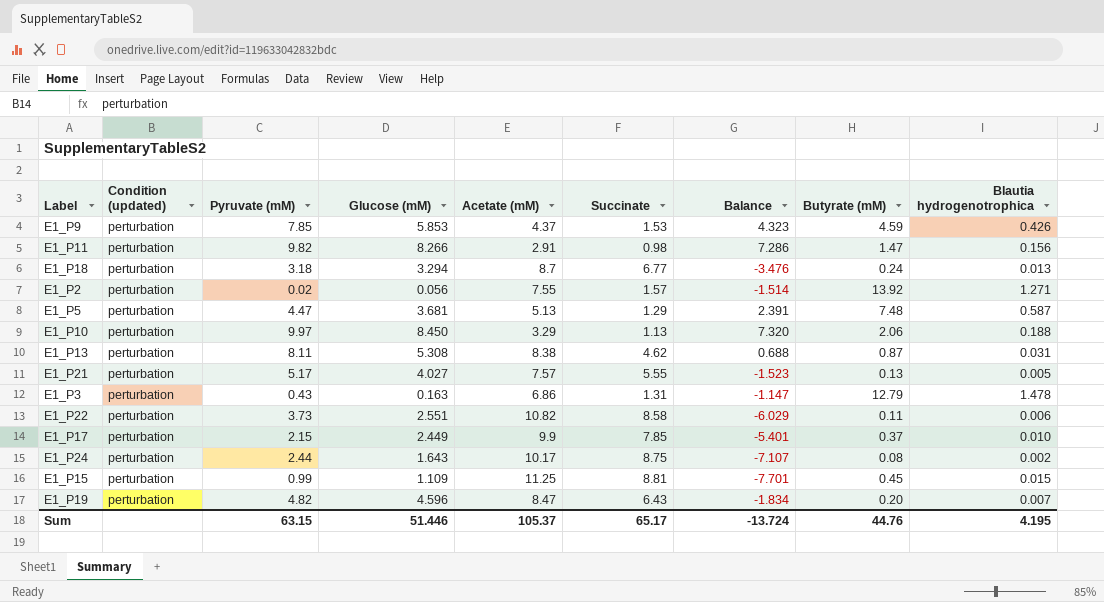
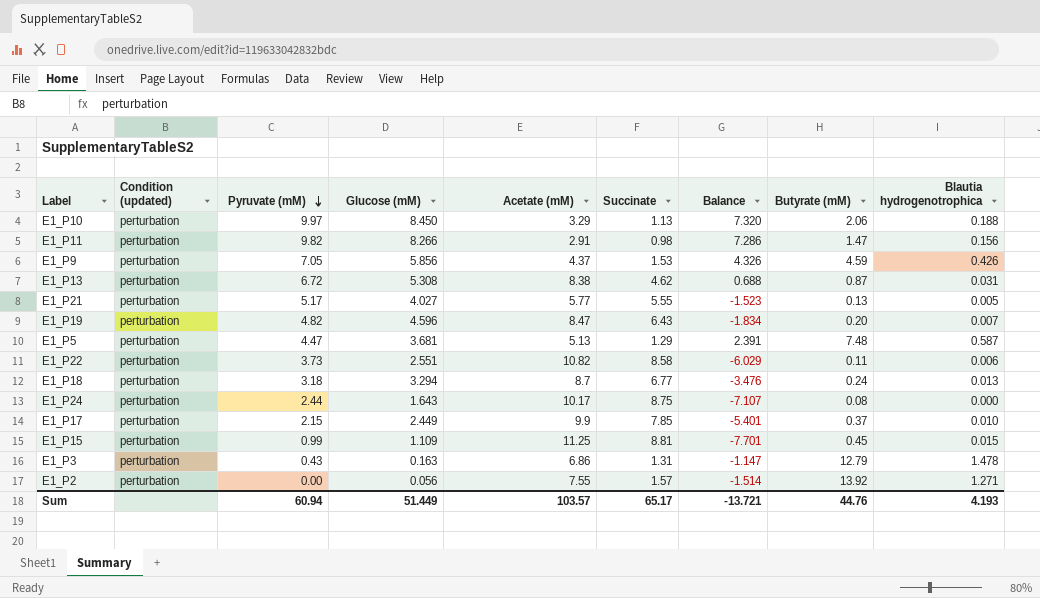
row order: none -> Pyruvate (mM) descending
E1_P9 | Pyruvate (mM): 7.85 -> 7.05
E1_P9 | Glucose (mM): 5.853 -> 5.856
E1_P9 | Balance: 4.323 -> 4.326
E1_P13 | Pyruvate (mM): 8.11 -> 6.72
E1_P21 | Acetate (mM): 7.57 -> 5.77
E1_P24 | Blautia hydrogenotrophica: 0.002 -> 0.000
E1_P2 | Pyruvate (mM): 0.02 -> 0.00
Sum | Pyruvate (mM): 63.15 -> 60.94
Sum | Glucose (mM): 51.446 -> 51.449
Sum | Acetate (mM): 105.37 -> 103.57
Sum | Balance: -13.724 -> -13.721
Sum | Blautia hydrogenotrophica: 4.195 -> 4.193

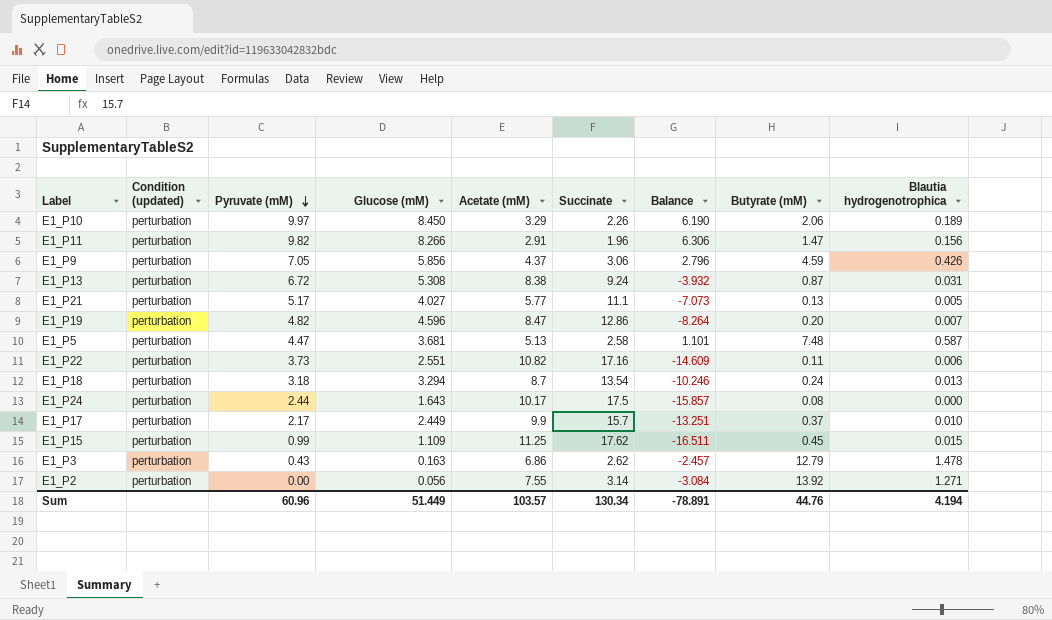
E1_P10 | Succinate: 1.13 -> 2.26
E1_P10 | Balance: 7.320 -> 6.190
E1_P10 | Blautia hydrogenotrophica: 0.188 -> 0.189
E1_P11 | Succinate: 0.98 -> 1.96
E1_P11 | Balance: 7.286 -> 6.306
E1_P9 | Succinate: 1.53 -> 3.06
E1_P9 | Balance: 4.326 -> 2.796
E1_P13 | Succinate: 4.62 -> 9.24
E1_P13 | Balance: 0.688 -> -3.932
E1_P21 | Succinate: 5.55 -> 11.1
E1_P21 | Balance: -1.523 -> -7.073
E1_P19 | Succinate: 6.43 -> 12.86
E1_P19 | Balance: -1.834 -> -8.264
E1_P5 | Succinate: 1.29 -> 2.58
E1_P5 | Balance: 2.391 -> 1.101
E1_P22 | Succinate: 8.58 -> 17.16
E1_P22 | Balance: -6.029 -> -14.609
E1_P18 | Succinate: 6.77 -> 13.54
E1_P18 | Balance: -3.476 -> -10.246
E1_P24 | Succinate: 8.75 -> 17.5
E1_P24 | Balance: -7.107 -> -15.857
E1_P17 | Pyruvate (mM): 2.15 -> 2.17
E1_P17 | Succinate: 7.85 -> 15.7
E1_P17 | Balance: -5.401 -> -13.251
E1_P15 | Succinate: 8.81 -> 17.62
E1_P15 | Balance: -7.701 -> -16.511
E1_P3 | Succinate: 1.31 -> 2.62
E1_P3 | Balance: -1.147 -> -2.457
E1_P2 | Succinate: 1.57 -> 3.14
E1_P2 | Balance: -1.514 -> -3.084
Sum | Pyruvate (mM): 60.94 -> 60.96
Sum | Succinate: 65.17 -> 130.34
Sum | Balance: -13.721 -> -78.891
Sum | Blautia hydrogenotrophica: 4.193 -> 4.194

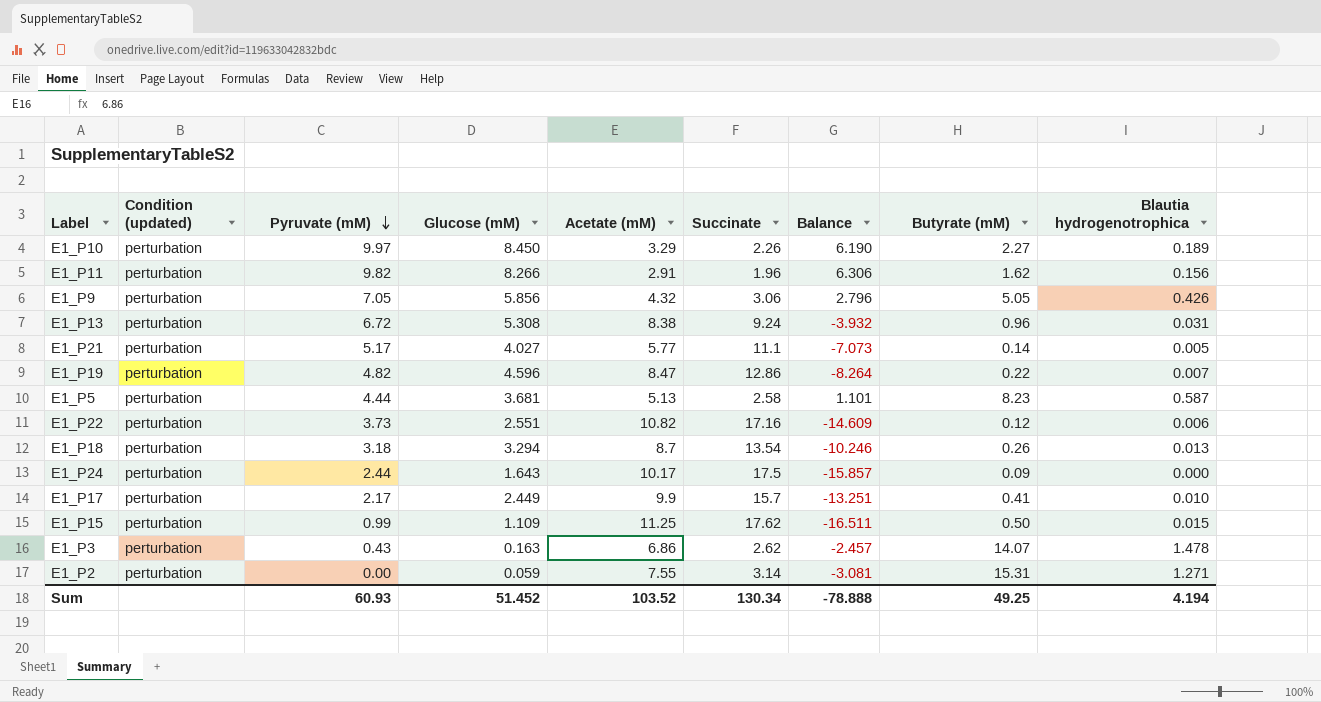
E1_P10 | Butyrate (mM): 2.06 -> 2.27
E1_P11 | Butyrate (mM): 1.47 -> 1.62
E1_P9 | Acetate (mM): 4.37 -> 4.32
E1_P9 | Butyrate (mM): 4.59 -> 5.05
E1_P13 | Butyrate (mM): 0.87 -> 0.96
E1_P21 | Butyrate (mM): 0.13 -> 0.14
E1_P19 | Butyrate (mM): 0.20 -> 0.22
E1_P5 | Pyruvate (mM): 4.47 -> 4.44
E1_P5 | Butyrate (mM): 7.48 -> 8.23
E1_P22 | Butyrate (mM): 0.11 -> 0.12
E1_P18 | Butyrate (mM): 0.24 -> 0.26
E1_P24 | Butyrate (mM): 0.08 -> 0.09
E1_P17 | Butyrate (mM): 0.37 -> 0.41
E1_P15 | Butyrate (mM): 0.45 -> 0.50
E1_P3 | Butyrate (mM): 12.79 -> 14.07
E1_P2 | Glucose (mM): 0.056 -> 0.059
E1_P2 | Balance: -3.084 -> -3.081
E1_P2 | Butyrate (mM): 13.92 -> 15.31
Sum | Pyruvate (mM): 60.96 -> 60.93
Sum | Glucose (mM): 51.449 -> 51.452
Sum | Acetate (mM): 103.57 -> 103.52
Sum | Balance: -78.891 -> -78.888
Sum | Butyrate (mM): 44.76 -> 49.25

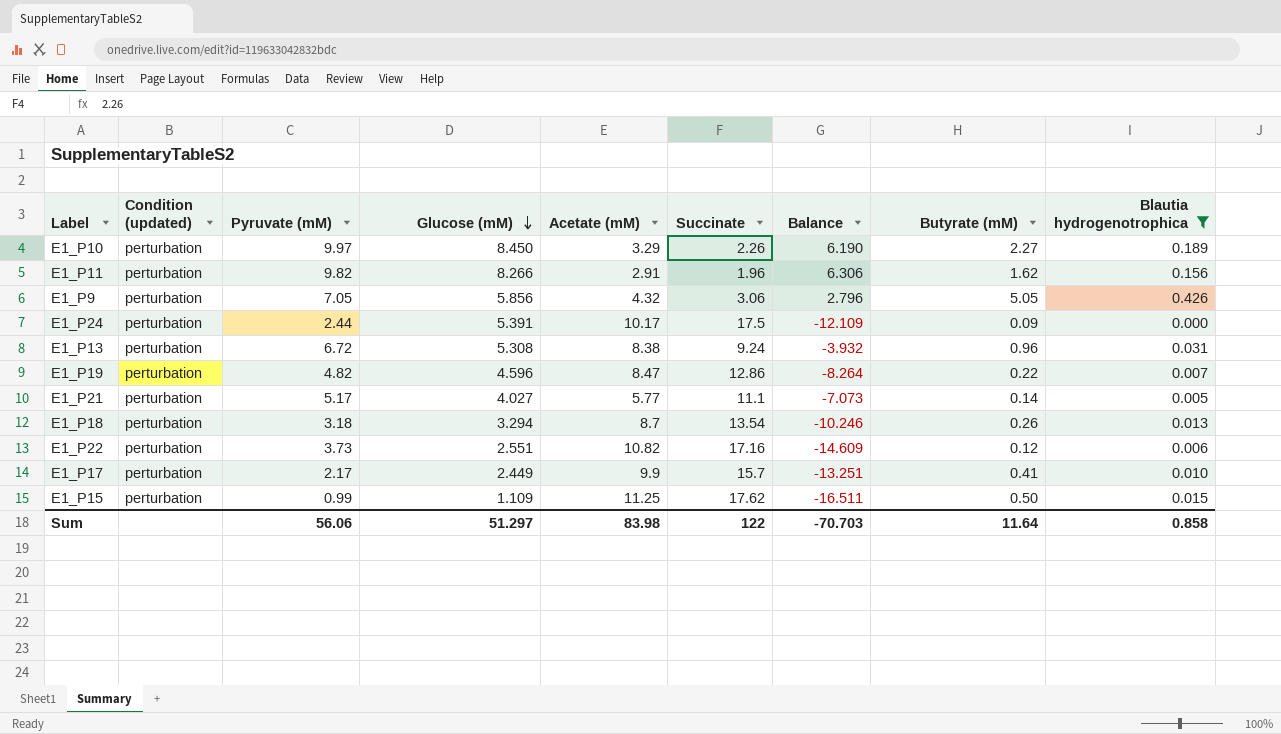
filter: none -> Blautia hydrogenotrophica <= 0.426
row order: Pyruvate (mM) descending -> Glucose (mM) descending
E1_P24 | Glucose (mM): 1.643 -> 5.391
E1_P24 | Balance: -15.857 -> -12.109
Sum | Pyruvate (mM): 60.93 -> 56.06
Sum | Glucose (mM): 51.452 -> 51.297
Sum | Acetate (mM): 103.52 -> 83.98
Sum | Succinate: 130.34 -> 122
Sum | Balance: -78.888 -> -70.703
Sum | Butyrate (mM): 49.25 -> 11.64
Sum | Blautia hydrogenotrophica: 4.194 -> 0.858

